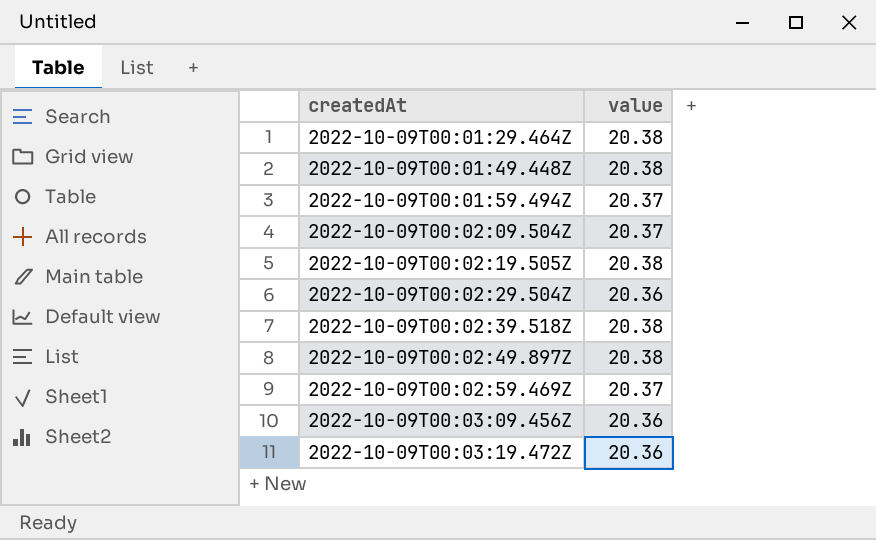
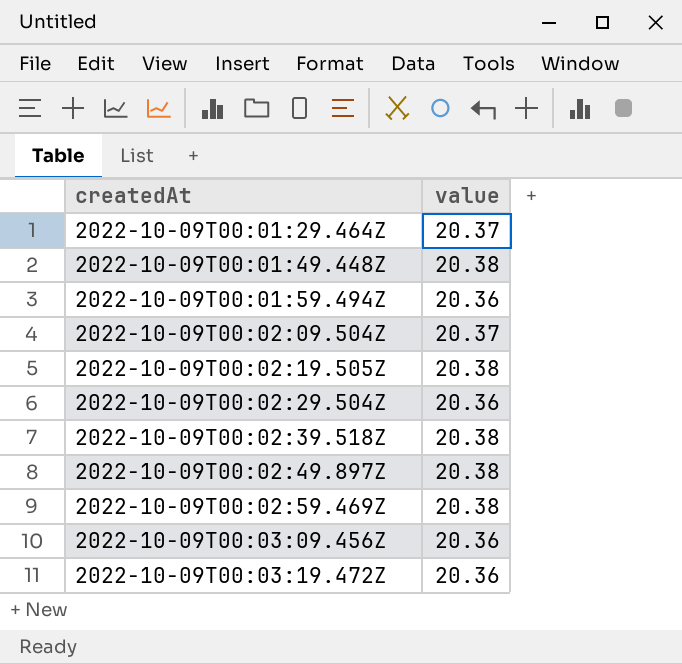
2022-10-09T00:01:29.464Z | value: 20.38 -> 20.37
2022-10-09T00:01:59.494Z | value: 20.37 -> 20.36
2022-10-09T00:02:59.469Z | value: 20.37 -> 20.38

